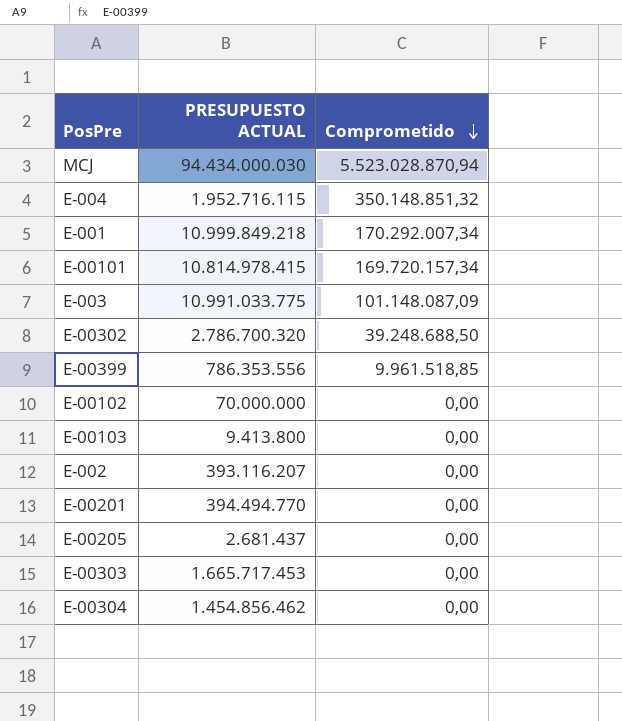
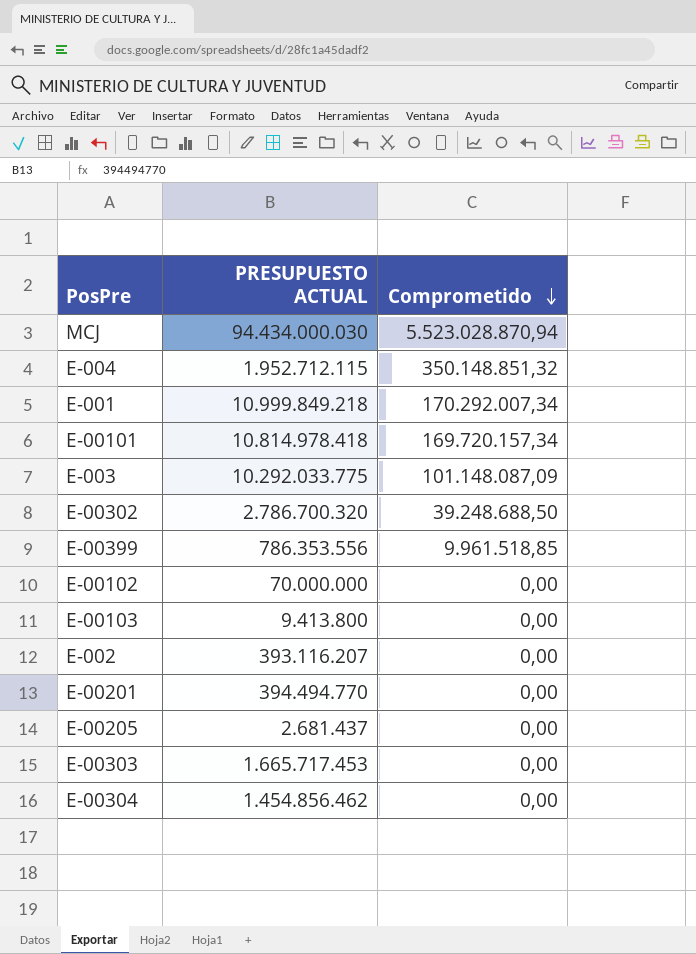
E-004 | PRESUPUESTO ACTUAL: 1.952.716.115 -> 1.952.712.115
E-00101 | PRESUPUESTO ACTUAL: 10.814.978.415 -> 10.814.978.418
E-003 | PRESUPUESTO ACTUAL: 10.991.033.775 -> 10.292.033.775

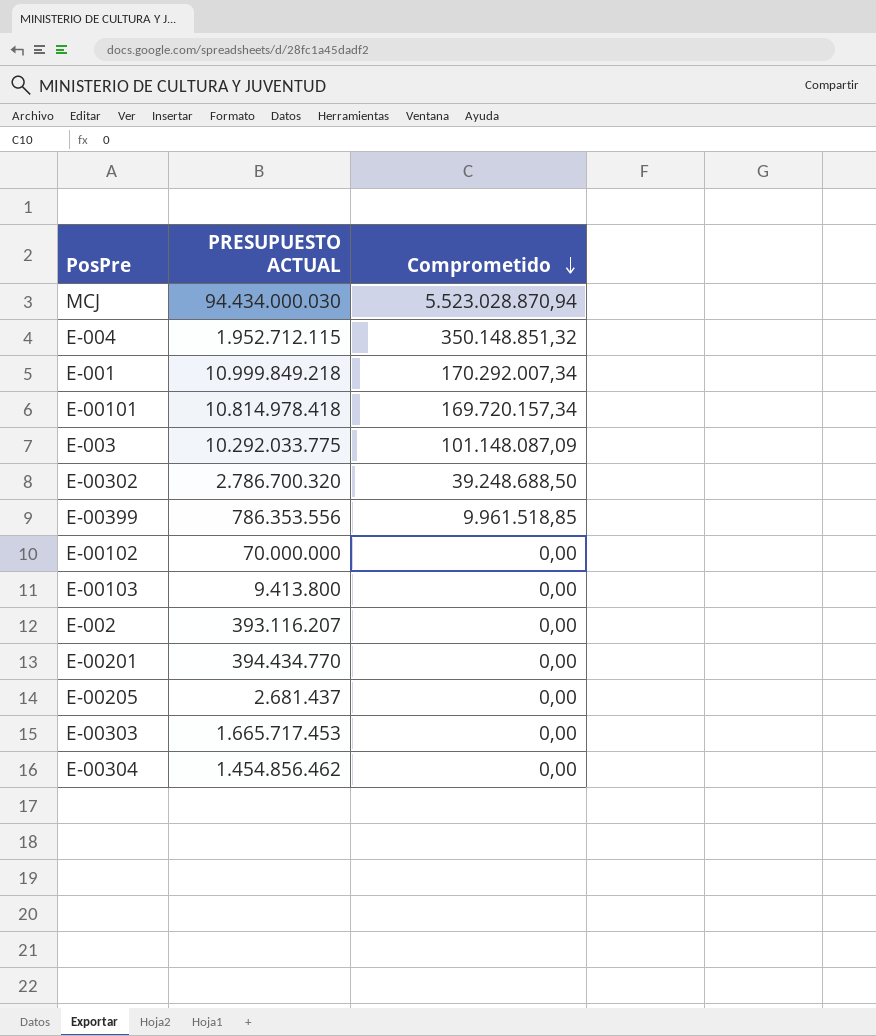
E-00201 | PRESUPUESTO ACTUAL: 394.494.770 -> 394.434.770

